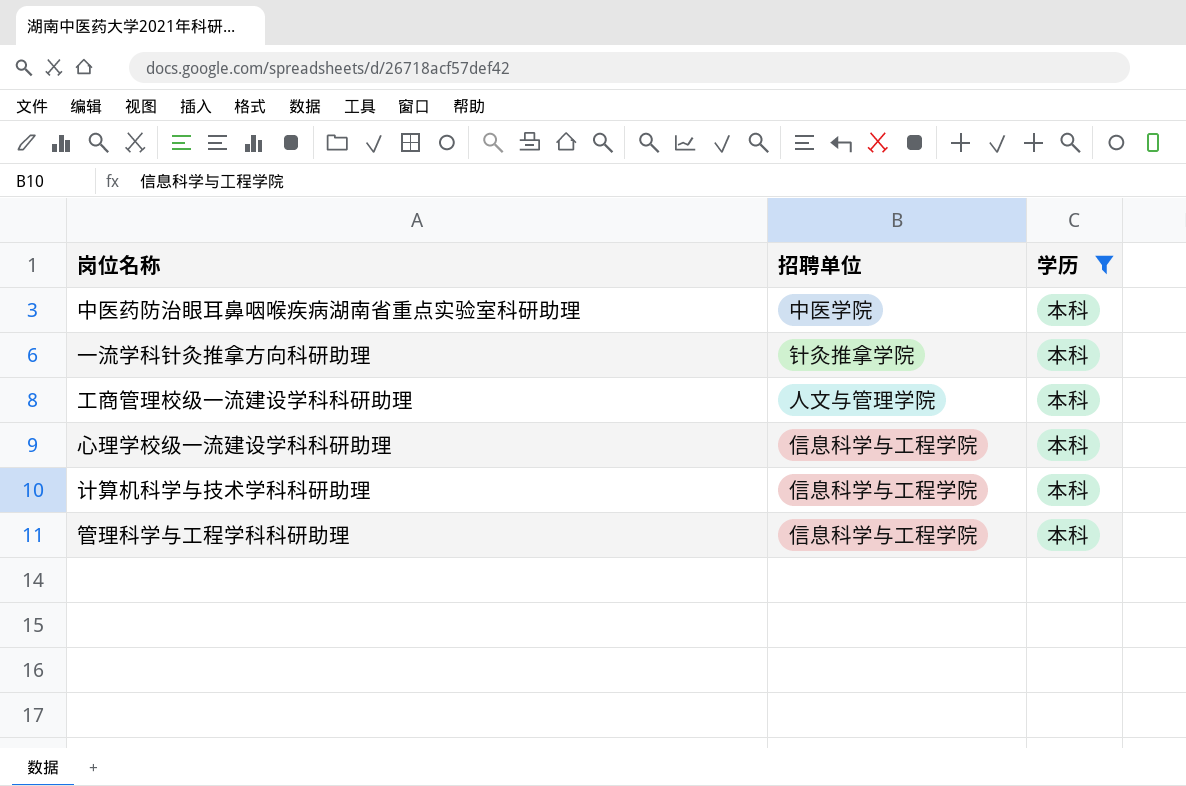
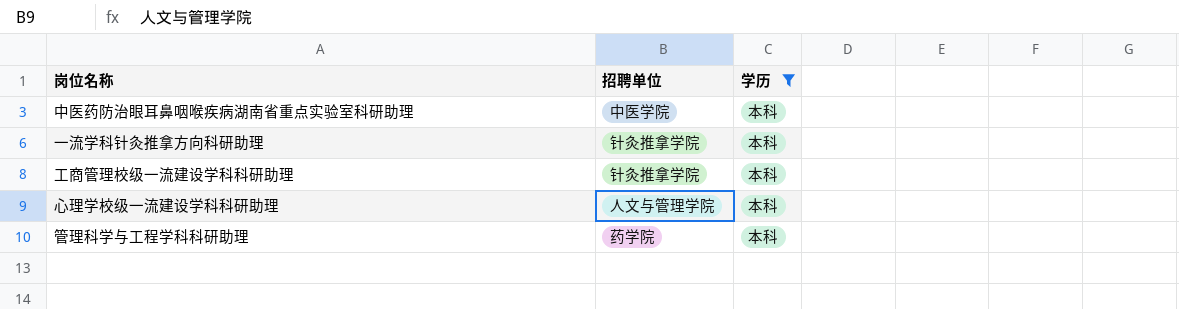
row 计算机科学与技术学科科研助理: 信息科学与工程学院 | 本科 -> none
工商管理校级一流建设学科科研助理 | 招聘单位: 人文与管理学院 -> 针灸推拿学院
心理学校级一流建设学科科研助理 | 招聘单位: 信息科学与工程学院 -> 人文与管理学院
管理科学与工程学科科研助理 | 招聘单位: 信息科学与工程学院 -> 药学院

